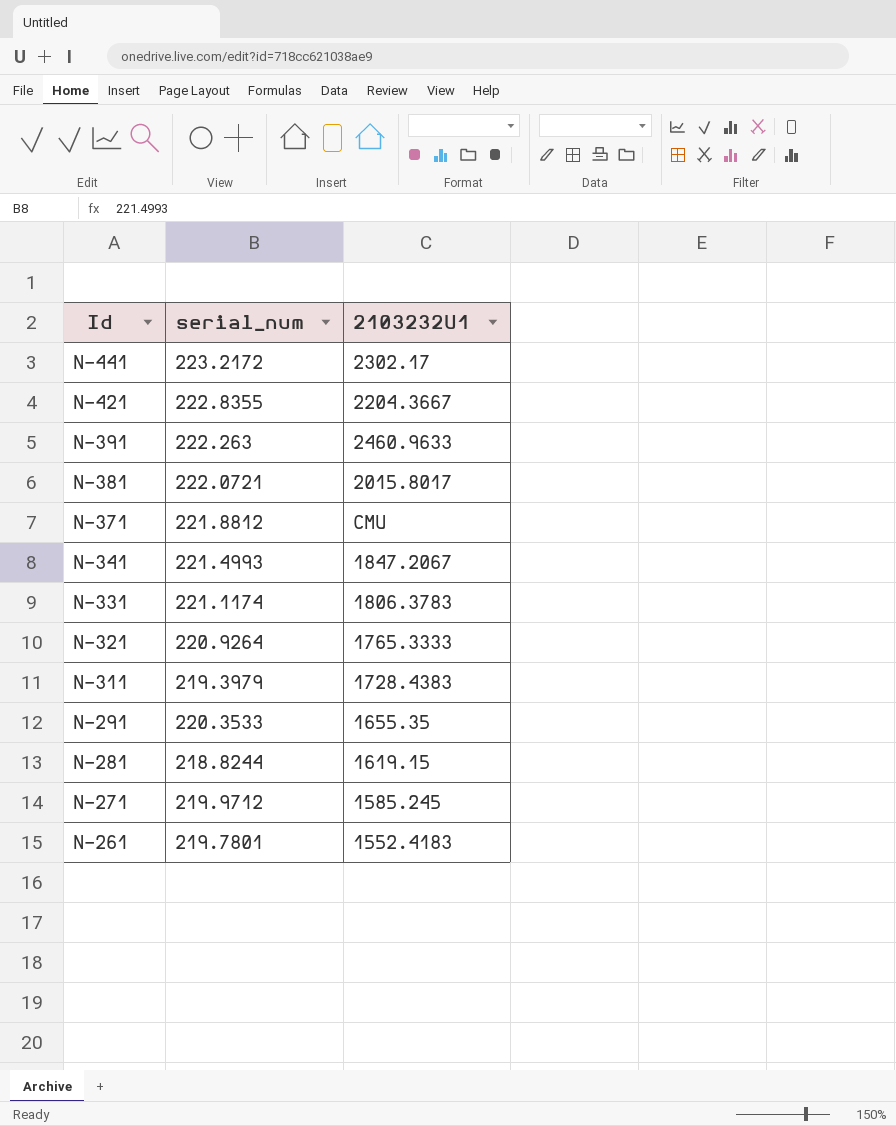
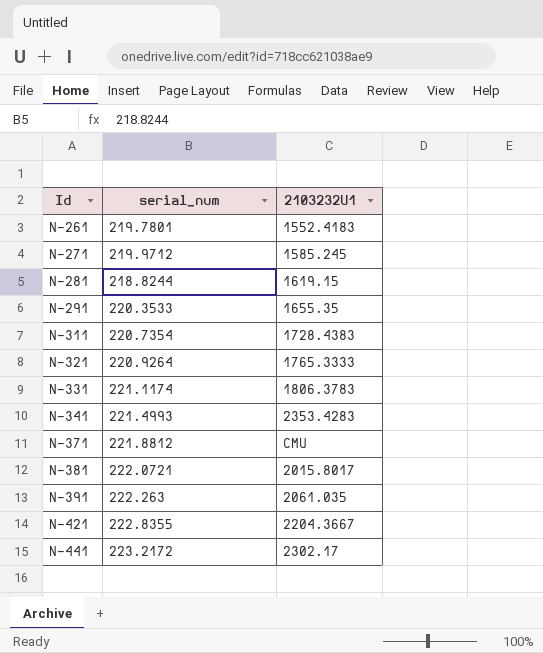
row order: Id descending -> Id ascending
N-311 | serial_num: 219.3979 -> 220.7354
N-341 | 2103232U1: 1847.2067 -> 2353.4283
N-391 | 2103232U1: 2460.9633 -> 2061.035

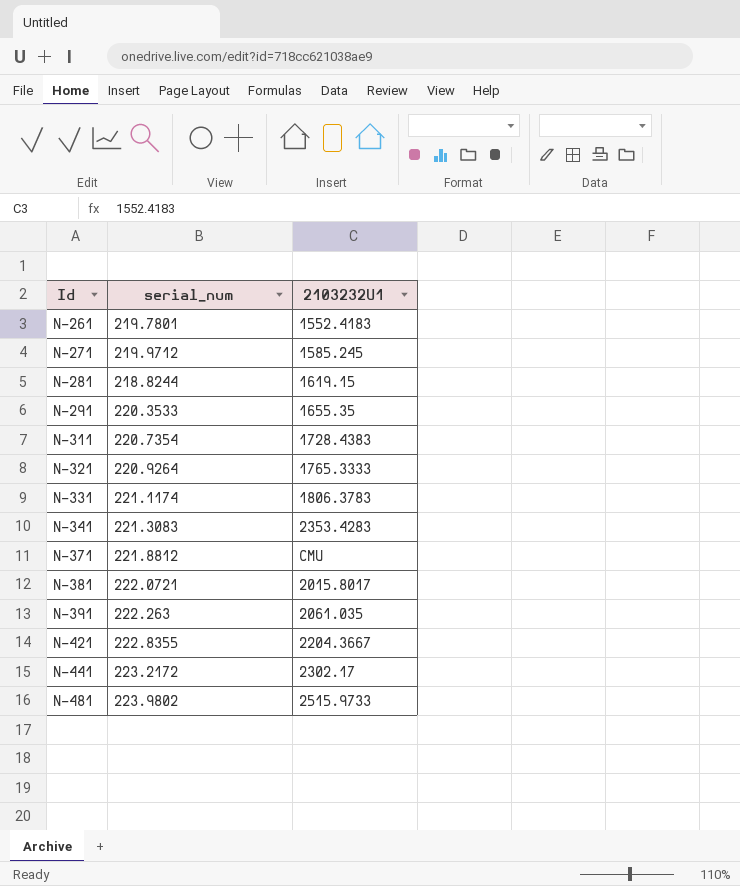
N-341 | serial_num: 221.4993 -> 221.3083
row N-481: none -> 223.9802 | 2515.9733

